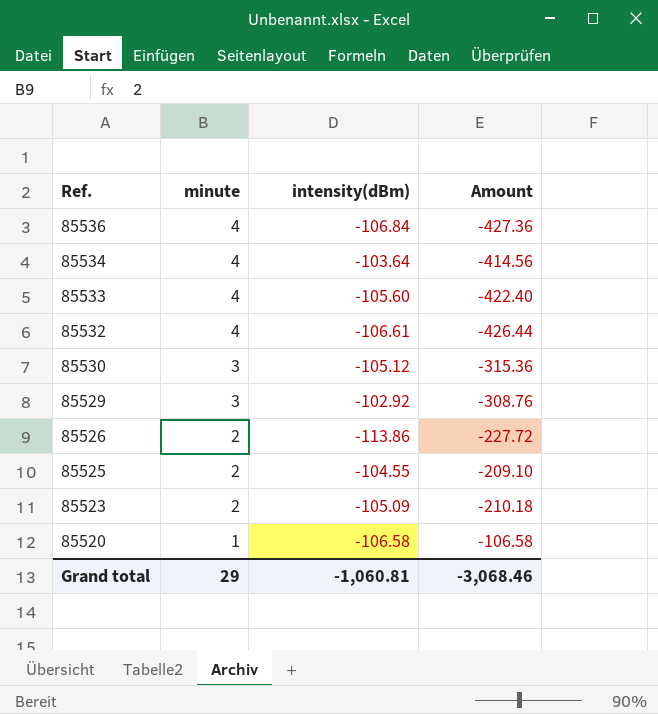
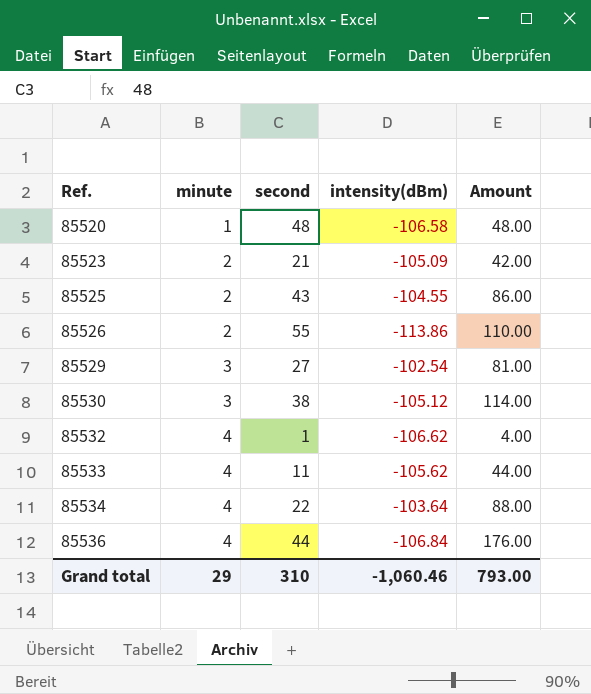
row order: Ref. descending -> Ref. ascending
column second | position: none -> 3
column Amount | formula: [minute] * [intensity(dBm)] -> [minute] * [second]
85529 | intensity(dBm): -102.92 -> -102.54
85532 | intensity(dBm): -106.61 -> -106.62
85533 | intensity(dBm): -105.60 -> -105.62
Grand total | intensity(dBm): -1,060.81 -> -1,060.46
Grand total | Amount: -3,068.46 -> 793.00

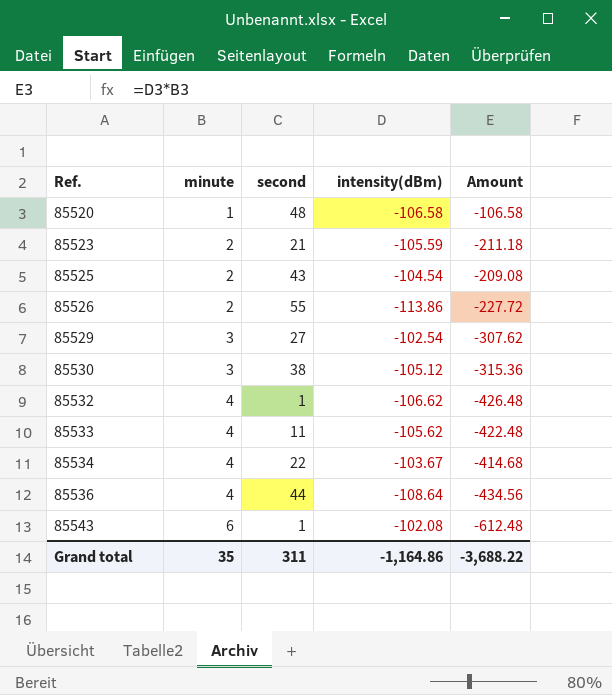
column Amount | formula: [minute] * [second] -> [minute] * [intensity(dBm)]
85523 | intensity(dBm): -105.09 -> -105.59
85525 | intensity(dBm): -104.55 -> -104.54
85534 | intensity(dBm): -103.64 -> -103.67
85536 | intensity(dBm): -106.84 -> -108.64
row 85543: none -> 6 | 1 | -102.08 | -612.48
Grand total | minute: 29 -> 35
Grand total | second: 310 -> 311
Grand total | intensity(dBm): -1,060.46 -> -1,164.86
Grand total | Amount: 793.00 -> -3,688.22

